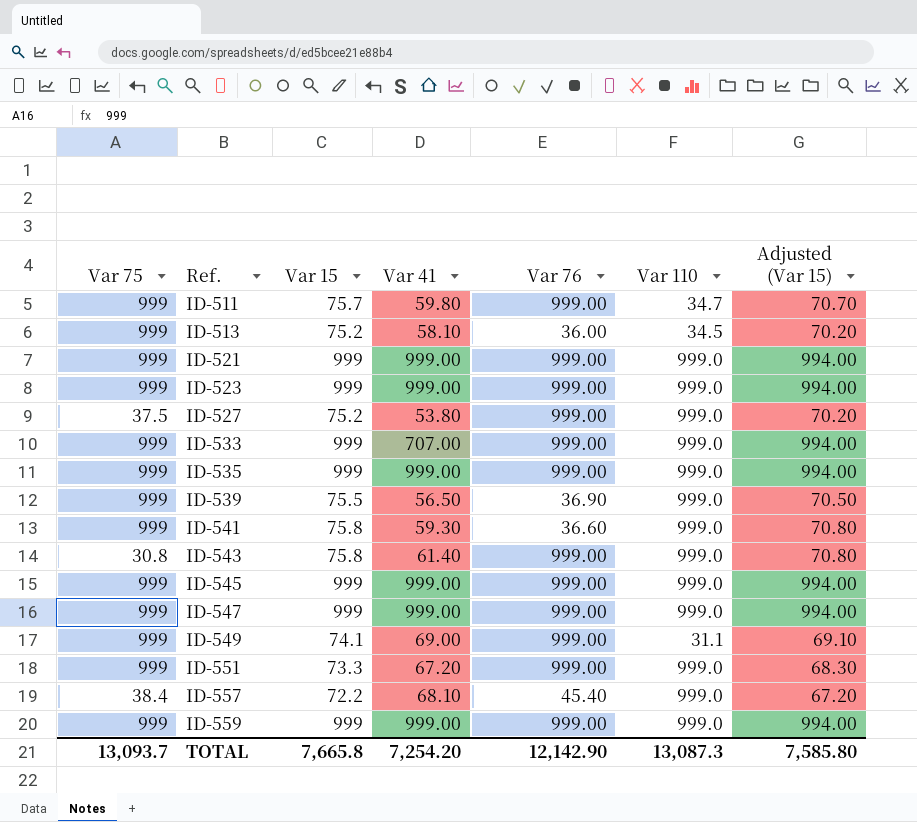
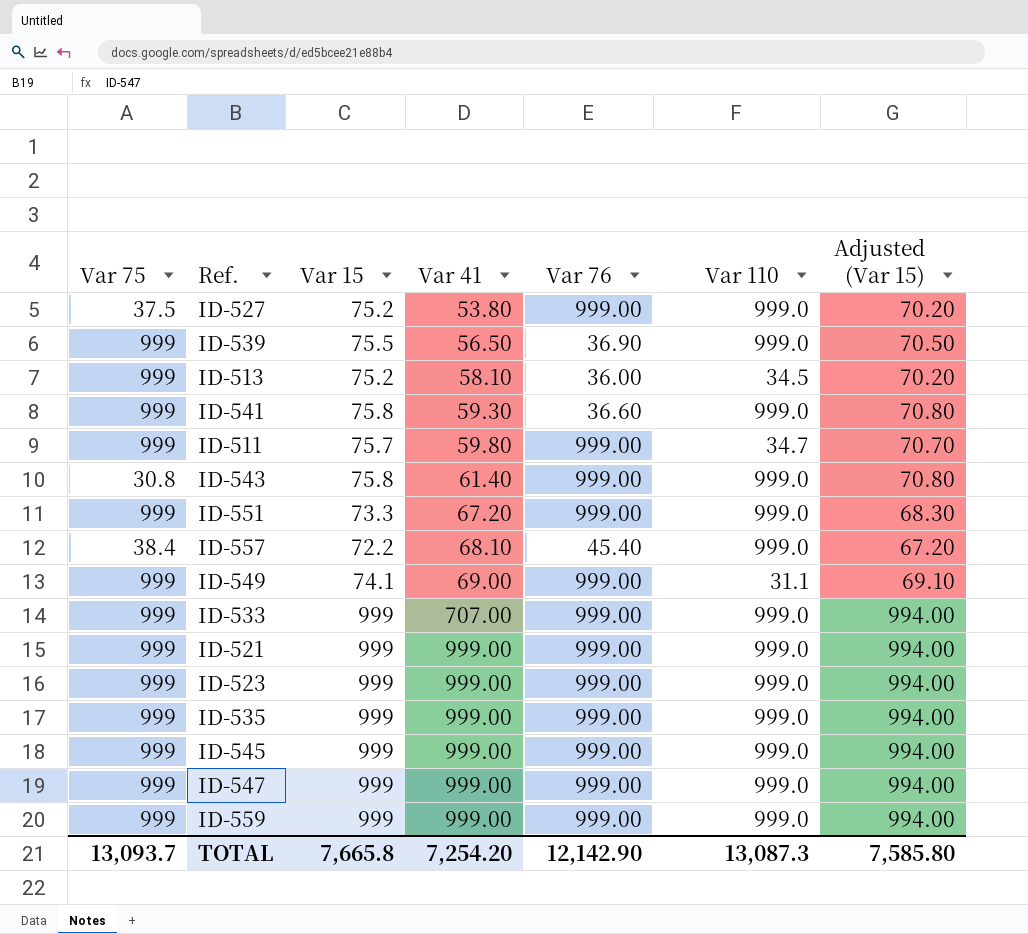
row order: Ref. ascending -> Var 41 ascending

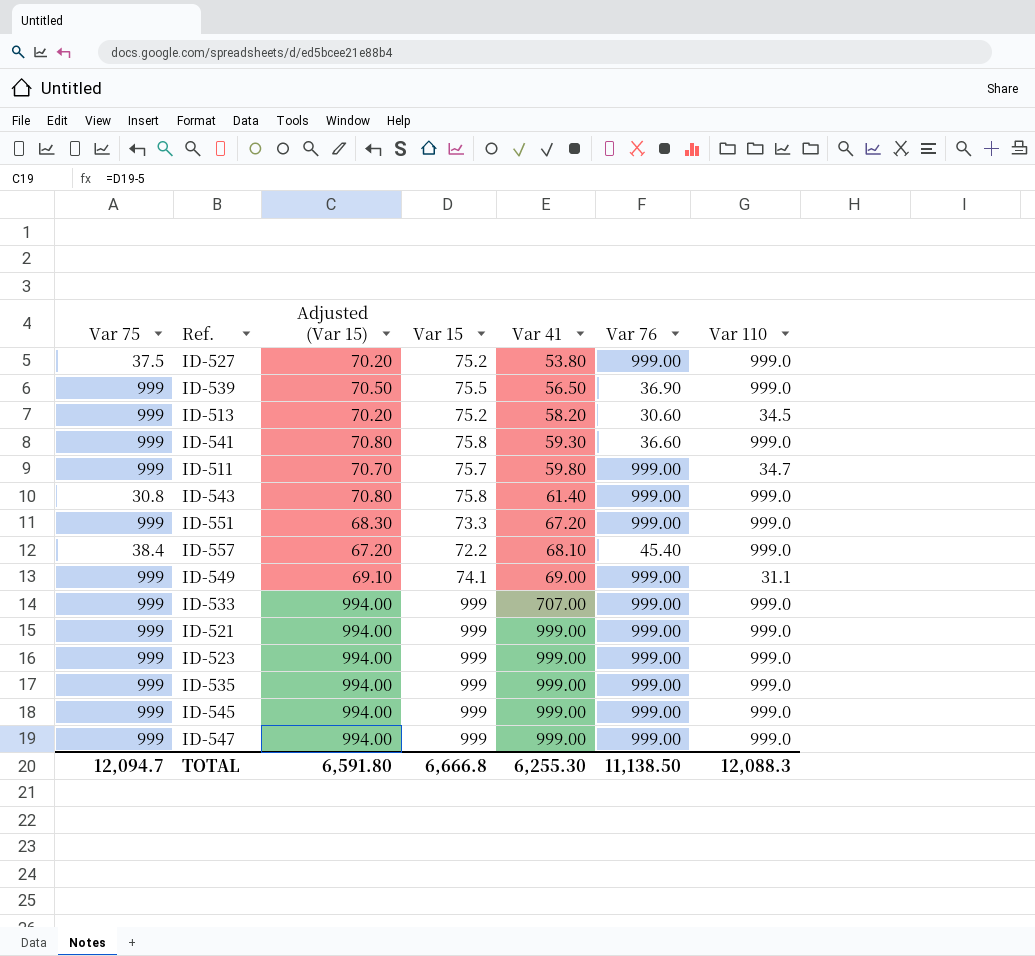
column Adjusted (Var 15) | position: 7 -> 3
row ID-559: 999 | 999 | 999.00 | 999.00 | 999.0 | 994.00 -> none
ID-513 | Var 41: 58.10 -> 58.20
ID-513 | Var 76: 36.00 -> 30.60
TOTAL | Var 75: 13,093.7 -> 12,094.7
TOTAL | Adjusted (Var 15): 7,585.80 -> 6,591.80
TOTAL | Var 15: 7,665.8 -> 6,666.8
TOTAL | Var 41: 7,254.20 -> 6,255.30
TOTAL | Var 76: 12,142.90 -> 11,138.50
TOTAL | Var 110: 13,087.3 -> 12,088.3

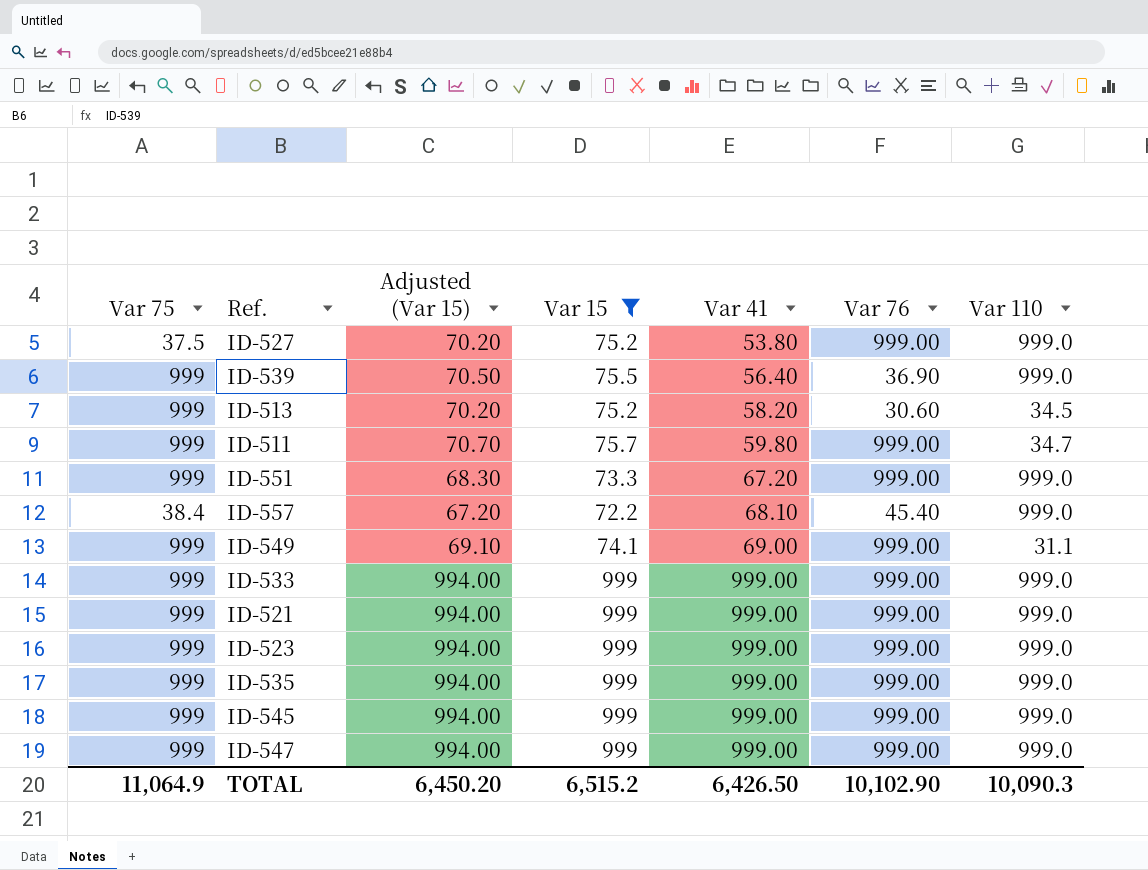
filter: none -> Var 15 != 75.8
ID-539 | Var 41: 56.50 -> 56.40
ID-533 | Var 41: 707.00 -> 999.00
TOTAL | Var 75: 12,094.7 -> 11,064.9
TOTAL | Adjusted (Var 15): 6,591.80 -> 6,450.20
TOTAL | Var 15: 6,666.8 -> 6,515.2
TOTAL | Var 41: 6,255.30 -> 6,426.50
TOTAL | Var 76: 11,138.50 -> 10,102.90
TOTAL | Var 110: 12,088.3 -> 10,090.3

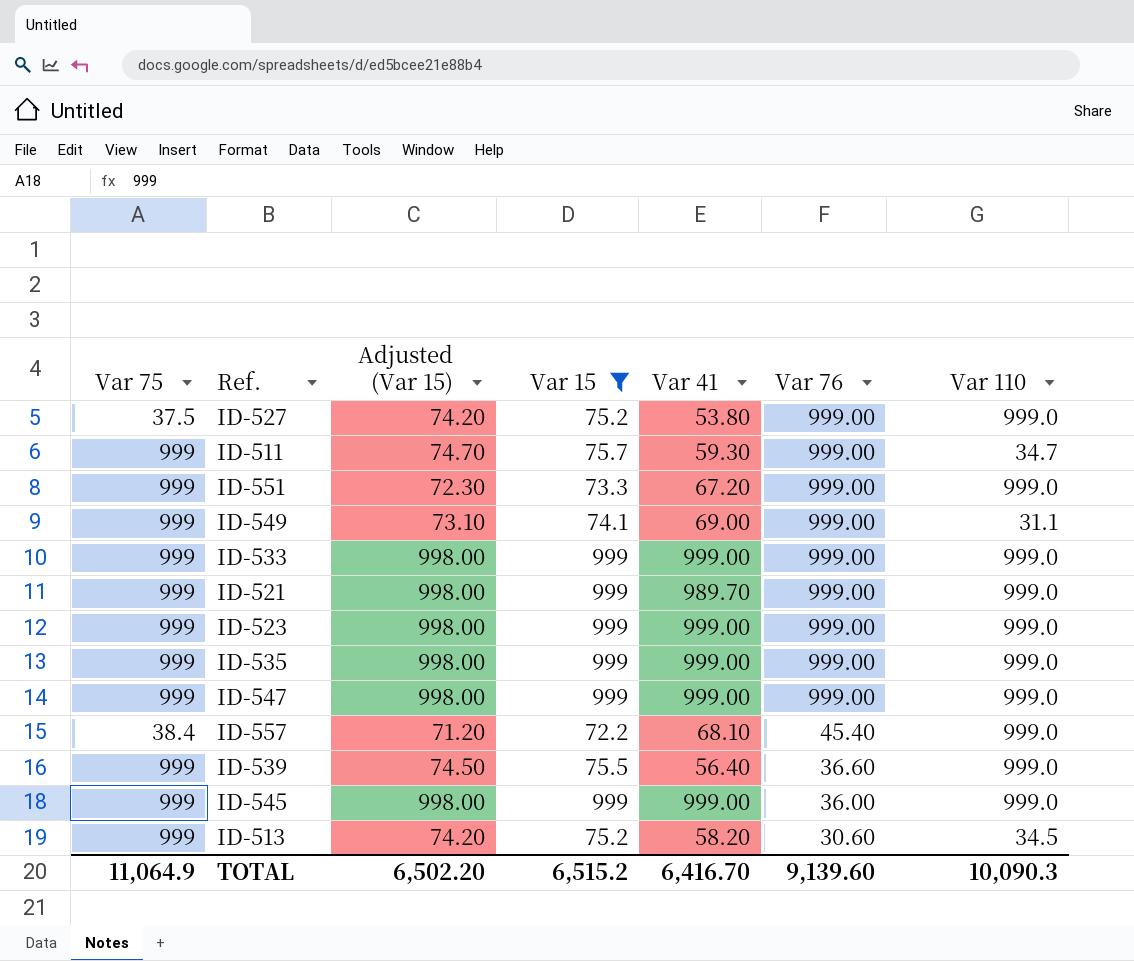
row order: Var 41 ascending -> Var 76 descending
column Adjusted (Var 15) | formula: [Var 15] - 5 -> [Var 15] - 1
ID-511 | Var 41: 59.80 -> 59.30
ID-521 | Var 41: 999.00 -> 989.70
ID-539 | Var 76: 36.90 -> 36.60
ID-545 | Var 76: 999.00 -> 36.00
TOTAL | Adjusted (Var 15): 6,450.20 -> 6,502.20
TOTAL | Var 41: 6,426.50 -> 6,416.70
TOTAL | Var 76: 10,102.90 -> 9,139.60

